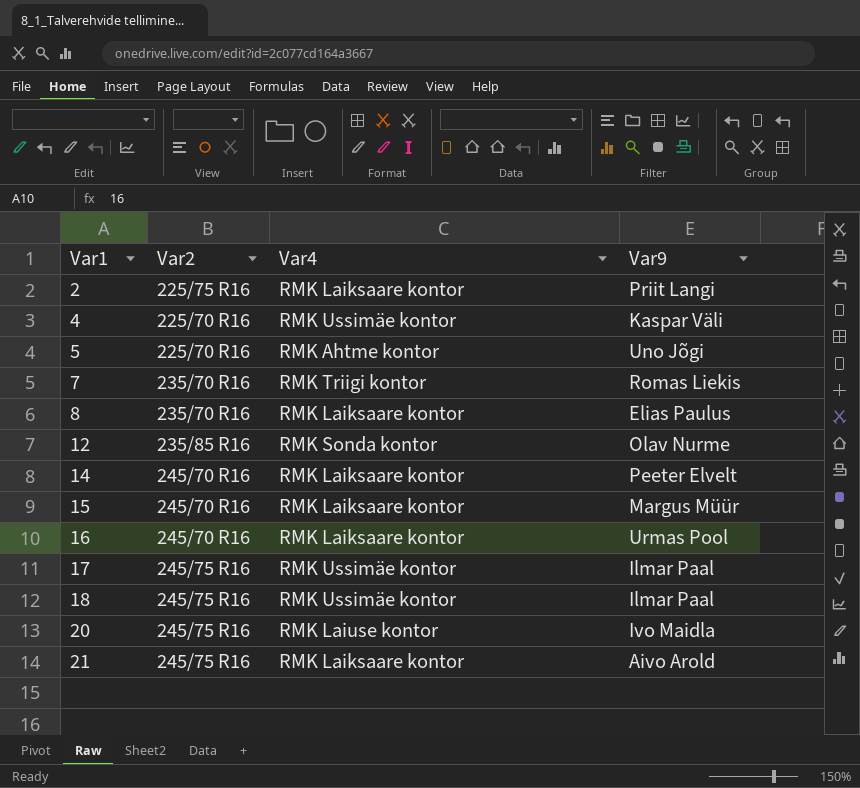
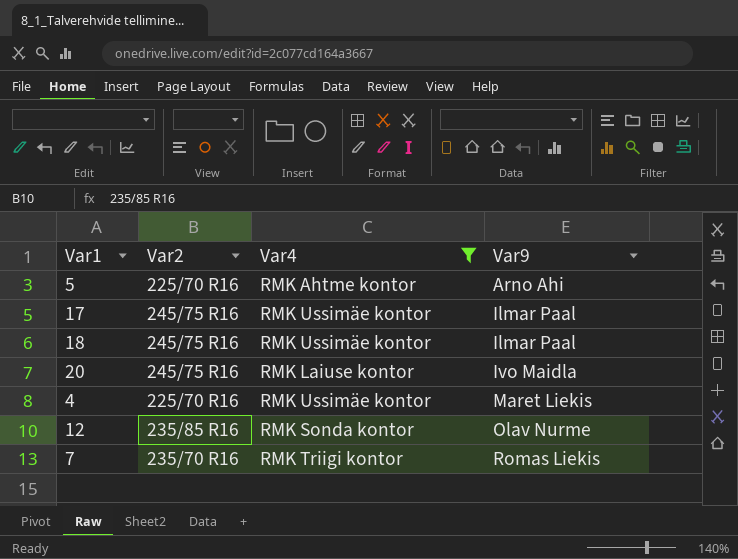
filter: none -> Var4 != RMK Laiksaare kontor
row order: Var1 ascending -> Var9 ascending
5 | Var9: Uno Jõgi -> Arno Ahi
4 | Var9: Kaspar Väli -> Maret Liekis

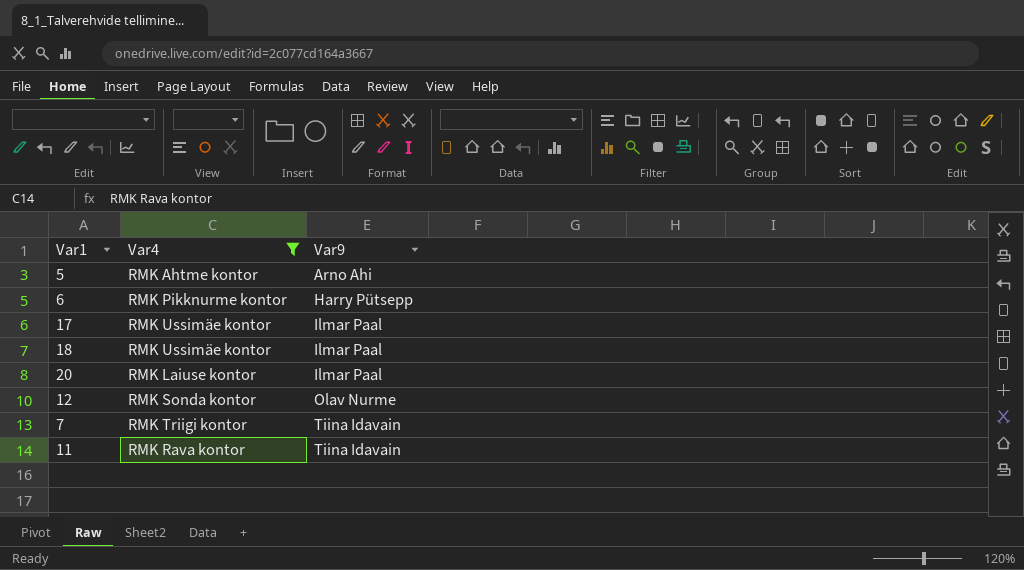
column Var2 | position: 2 -> none
row 4: 225/70 R16 | RMK Ussimäe kontor | Maret Liekis -> none
row 6: none -> RMK Pikknurme kontor | Harry Pütsepp
20 | Var9: Ivo Maidla -> Ilmar Paal
7 | Var9: Romas Liekis -> Tiina Idavain
row 11: none -> RMK Rava kontor | Tiina Idavain

